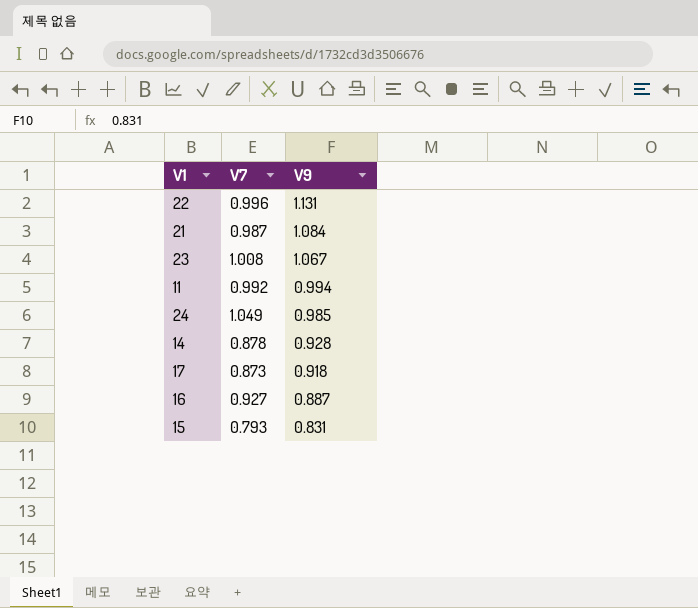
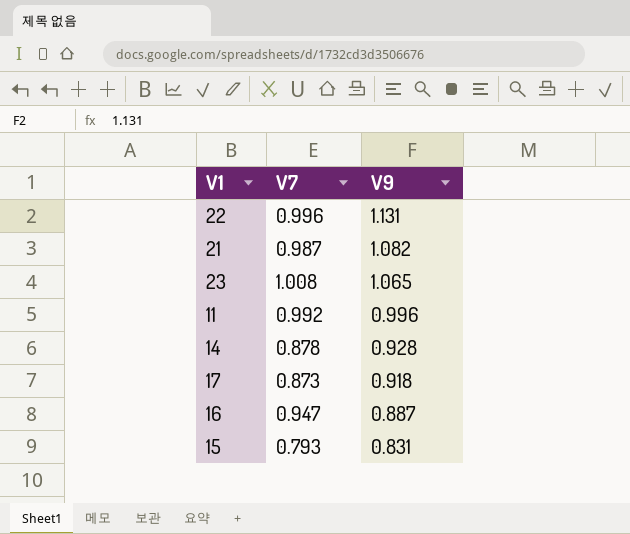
row 24: 1.049 | 0.985 -> none
21 | V9: 1.084 -> 1.082
23 | V9: 1.067 -> 1.065
11 | V9: 0.994 -> 0.996
16 | V7: 0.927 -> 0.947

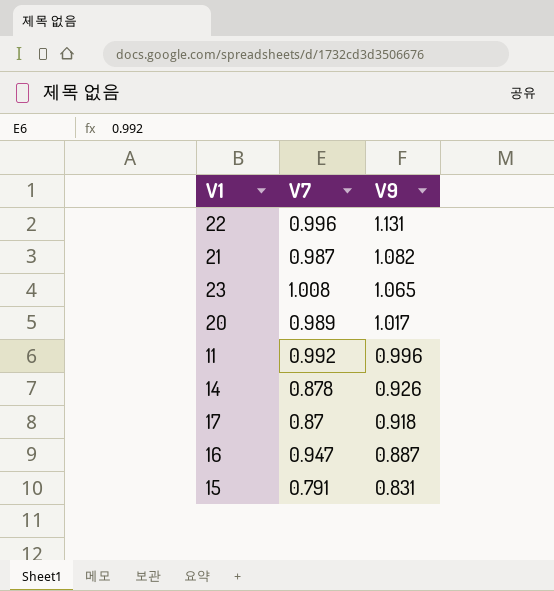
row 20: none -> 0.989 | 1.017
14 | V9: 0.928 -> 0.926
17 | V7: 0.873 -> 0.87
15 | V7: 0.793 -> 0.791

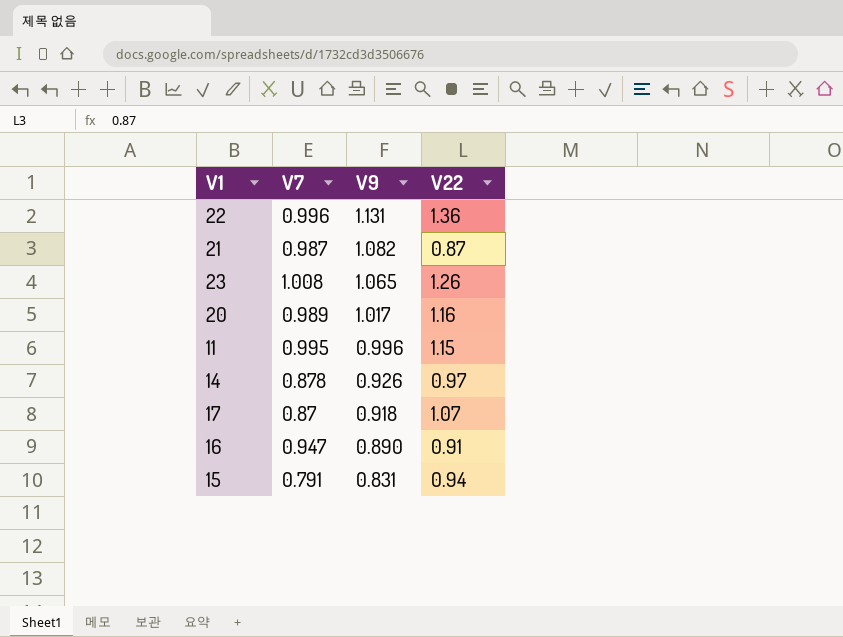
column V22 | position: none -> 4
11 | V7: 0.992 -> 0.995
16 | V9: 0.887 -> 0.890

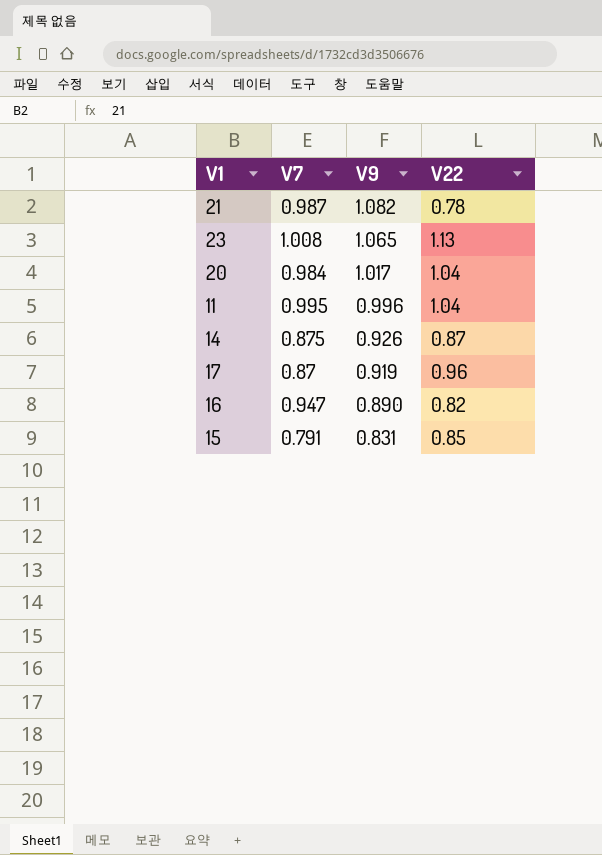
row 22: 0.996 | 1.131 | 1.36 -> none
21 | V22: 0.87 -> 0.78
23 | V22: 1.26 -> 1.13
20 | V7: 0.989 -> 0.984
20 | V22: 1.16 -> 1.04
11 | V22: 1.15 -> 1.04
14 | V7: 0.878 -> 0.875
14 | V22: 0.97 -> 0.87
17 | V9: 0.918 -> 0.919
17 | V22: 1.07 -> 0.96
16 | V22: 0.91 -> 0.82
15 | V22: 0.94 -> 0.85

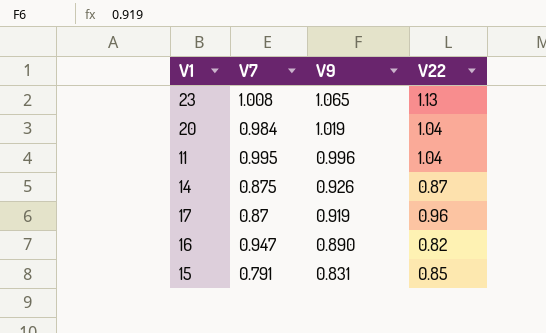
row 21: 0.987 | 1.082 | 0.78 -> none
20 | V9: 1.017 -> 1.019

